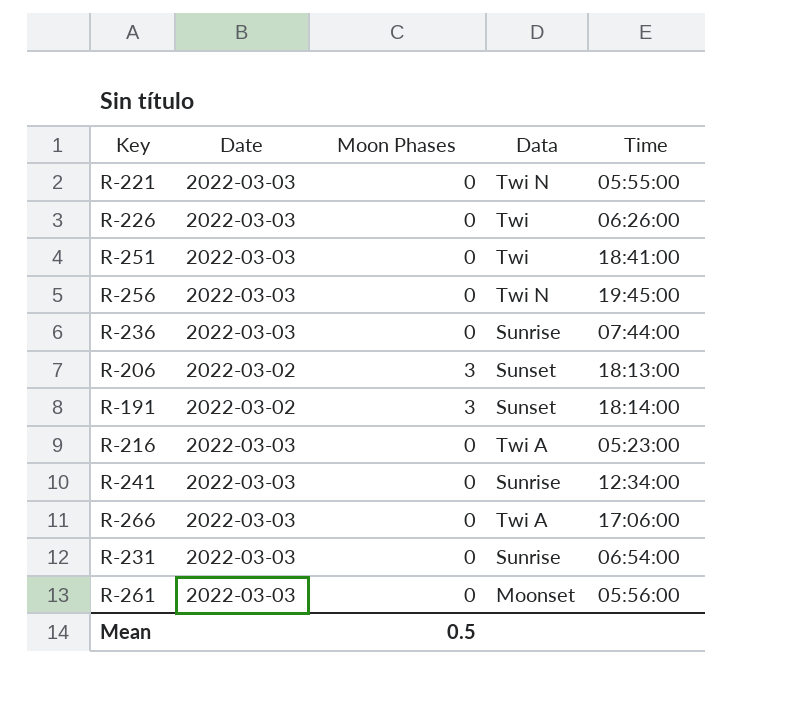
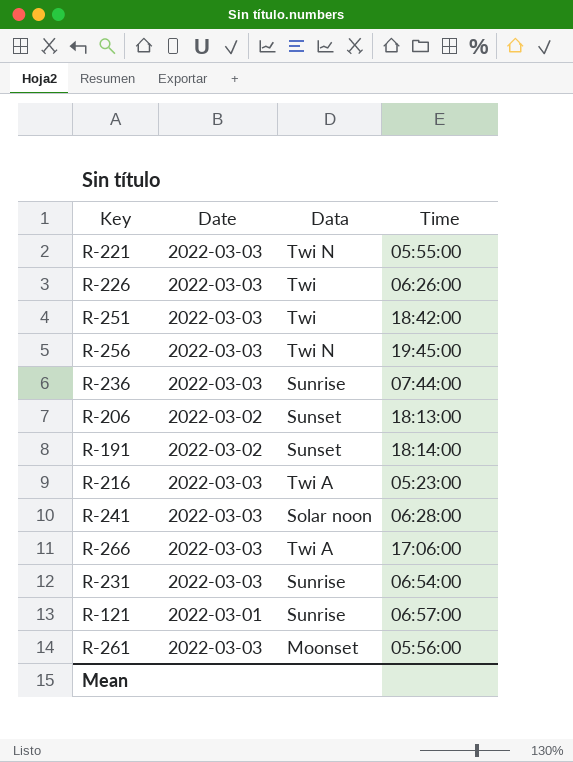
column Moon Phases | position: 3 -> none
R-251 | Time: 18:41:00 -> 18:42:00
R-241 | Data: Sunrise -> Solar noon
R-241 | Time: 12:34:00 -> 06:28:00
row R-121: none -> 2022-03-01 | Sunrise | 06:57:00

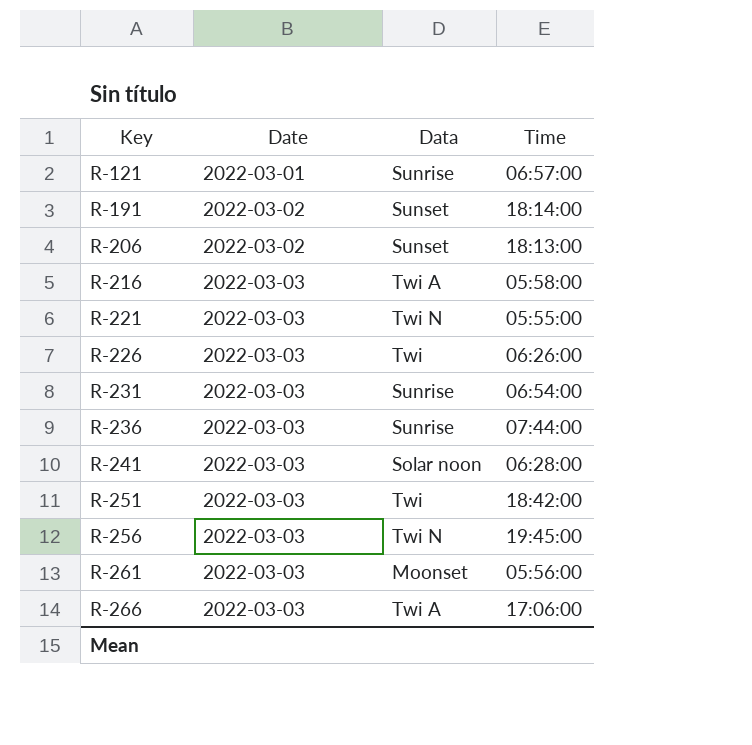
row order: none -> Key ascending
R-216 | Time: 05:23:00 -> 05:58:00

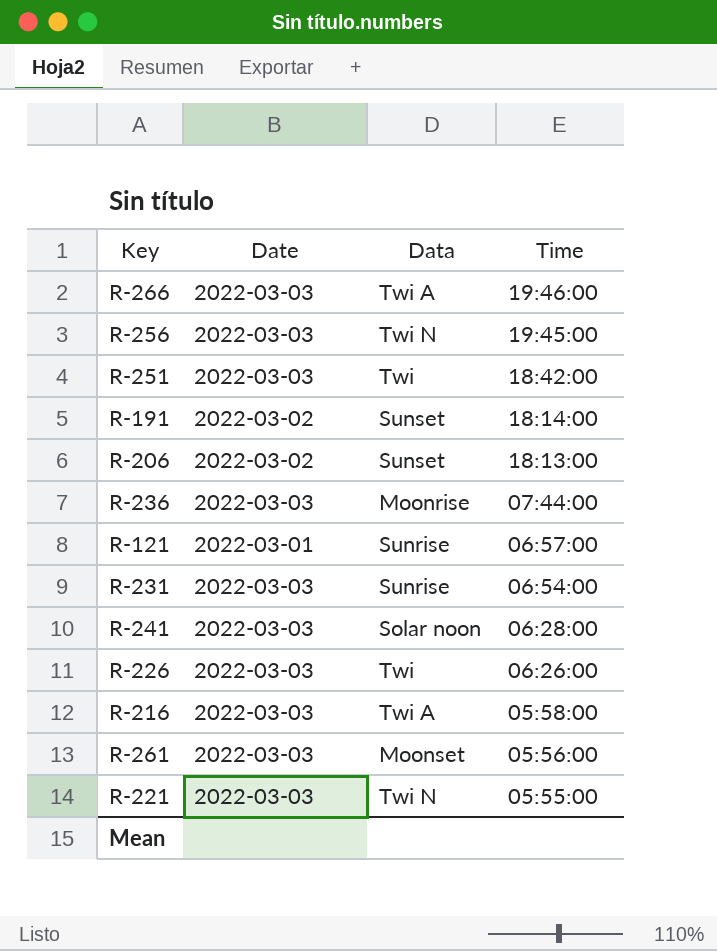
row order: Key ascending -> Time descending
R-266 | Time: 17:06:00 -> 19:46:00
R-236 | Data: Sunrise -> Moonrise

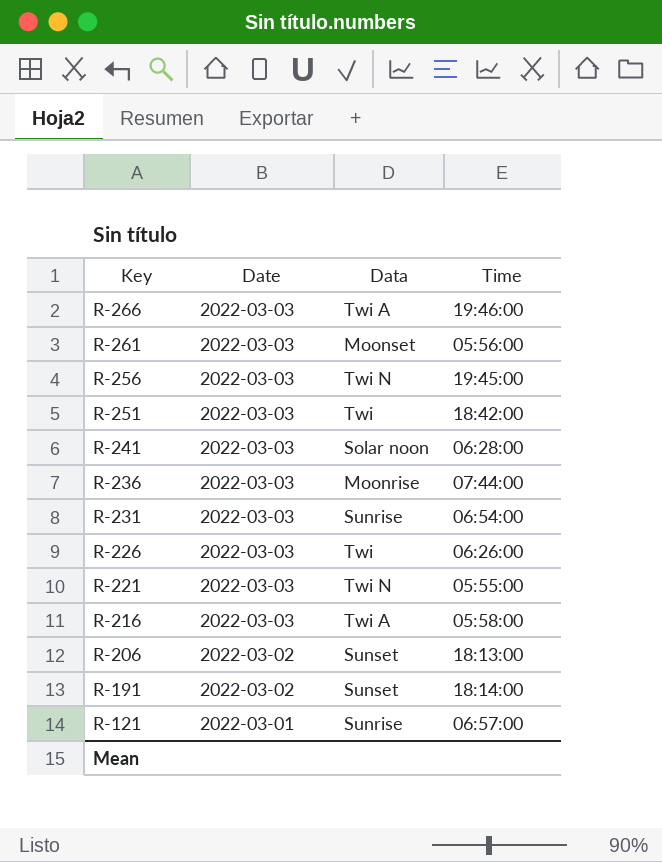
row order: Time descending -> Key descending

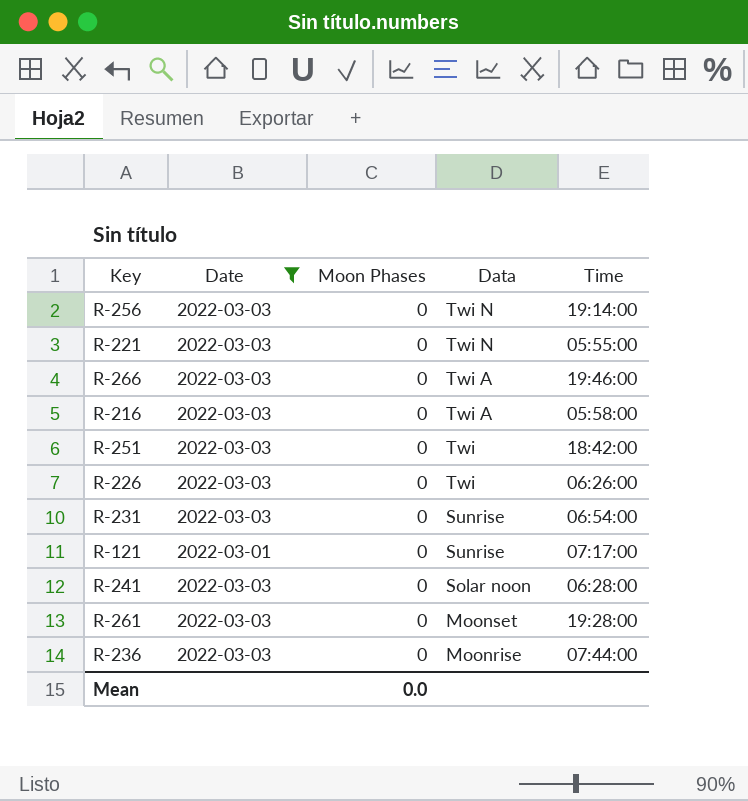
filter: none -> Date != 2022-03-02
row order: Key descending -> Data descending
column Moon Phases | position: none -> 3
R-256 | Time: 19:45:00 -> 19:14:00
R-121 | Time: 06:57:00 -> 07:17:00
R-261 | Time: 05:56:00 -> 19:28:00

